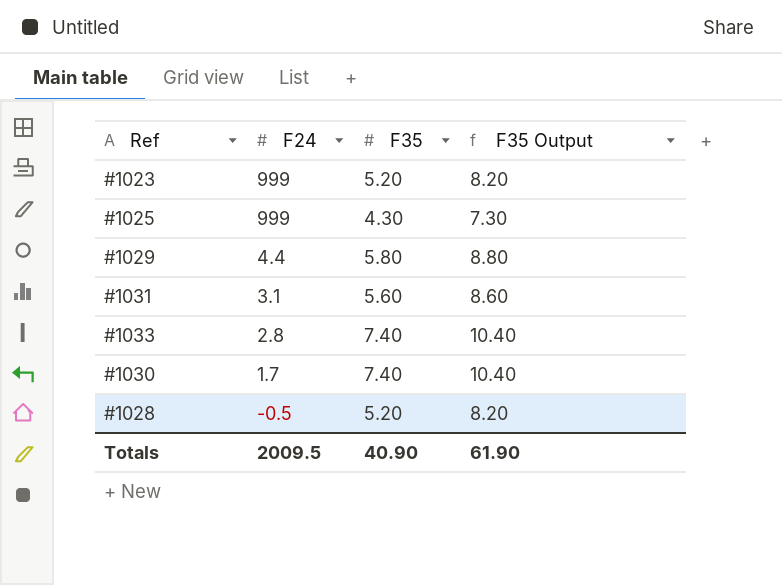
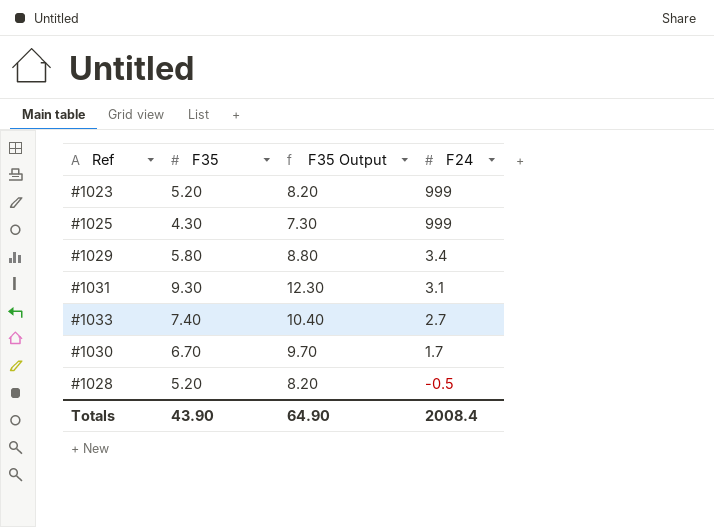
column F24 | position: 2 -> 4
#1029 | F24: 4.4 -> 3.4
#1031 | F35: 5.60 -> 9.30
#1031 | F35 Output: 8.60 -> 12.30
#1033 | F24: 2.8 -> 2.7
#1030 | F35: 7.40 -> 6.70
#1030 | F35 Output: 10.40 -> 9.70
Totals | F35: 40.90 -> 43.90
Totals | F35 Output: 61.90 -> 64.90
Totals | F24: 2009.5 -> 2008.4

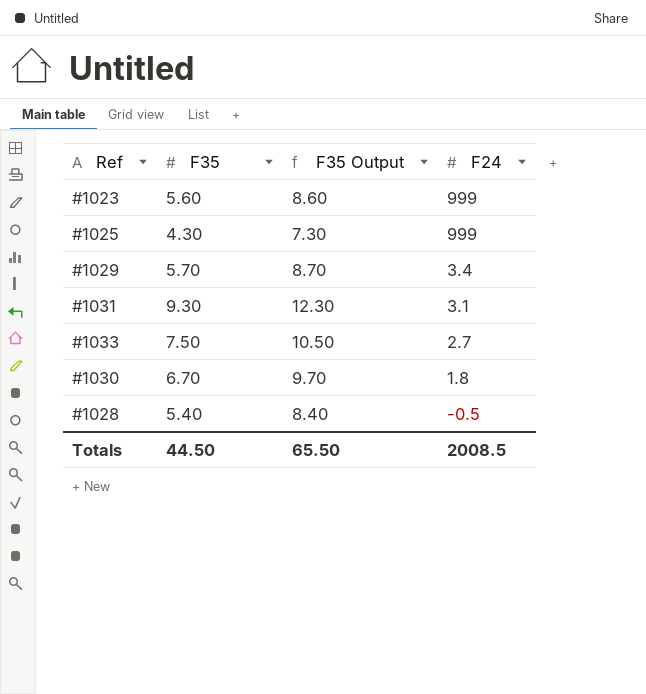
#1023 | F35: 5.20 -> 5.60
#1023 | F35 Output: 8.20 -> 8.60
#1029 | F35: 5.80 -> 5.70
#1029 | F35 Output: 8.80 -> 8.70
#1033 | F35: 7.40 -> 7.50
#1033 | F35 Output: 10.40 -> 10.50
#1030 | F24: 1.7 -> 1.8
#1028 | F35: 5.20 -> 5.40
#1028 | F35 Output: 8.20 -> 8.40
Totals | F35: 43.90 -> 44.50
Totals | F35 Output: 64.90 -> 65.50
Totals | F24: 2008.4 -> 2008.5

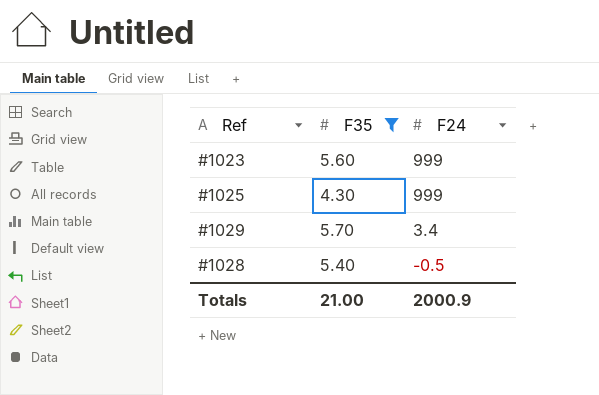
filter: none -> F35 <= 5.70
column F35 Output | formula: [F35] + 3 -> none
Totals | F35: 44.50 -> 21.00
Totals | F24: 2008.5 -> 2000.9

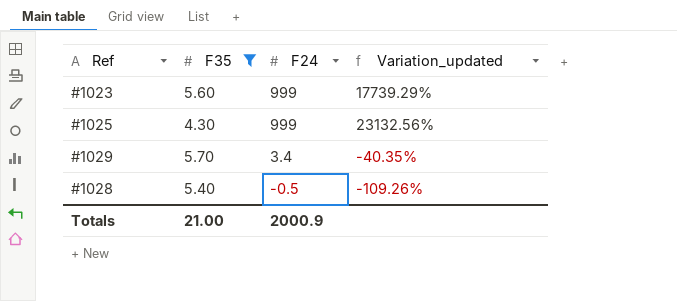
column Variation_updated | formula: none -> ([F24] - [F35]) / [F35]

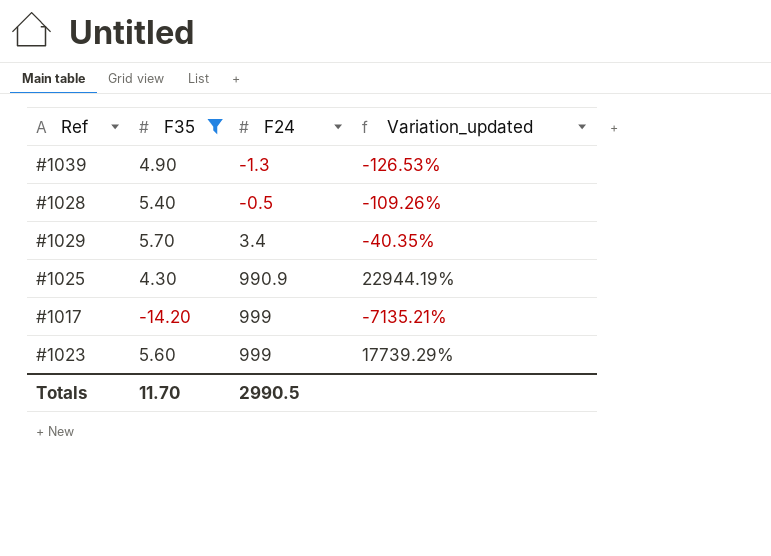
row order: F24 descending -> F24 ascending
row #1039: none -> 4.90 | -1.3 | -126.53%
#1025 | F24: 999 -> 990.9
#1025 | Variation_updated: 23132.56% -> 22944.19%
row #1017: none -> -14.20 | 999 | -7135.21%
Totals | F35: 21.00 -> 11.70
Totals | F24: 2000.9 -> 2990.5

